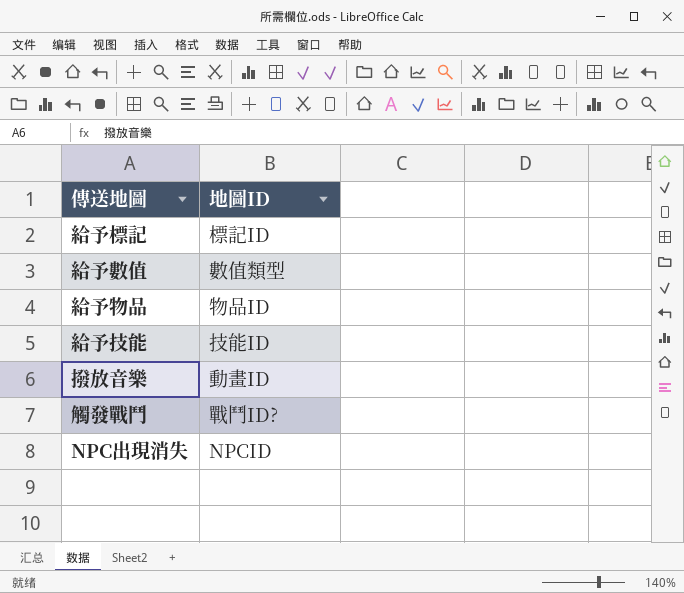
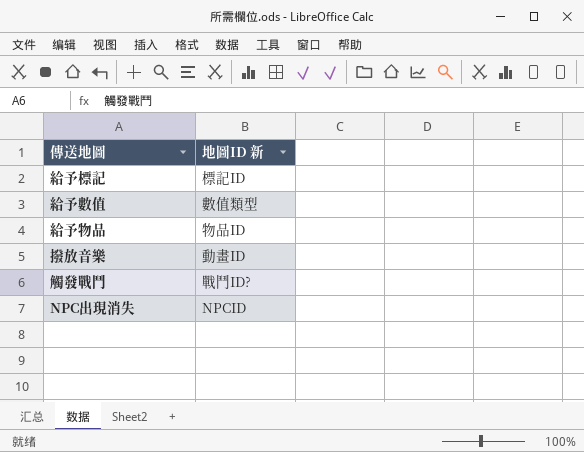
column name: 地圖ID -> 地圖ID 新
row 給予技能: 技能ID -> none

